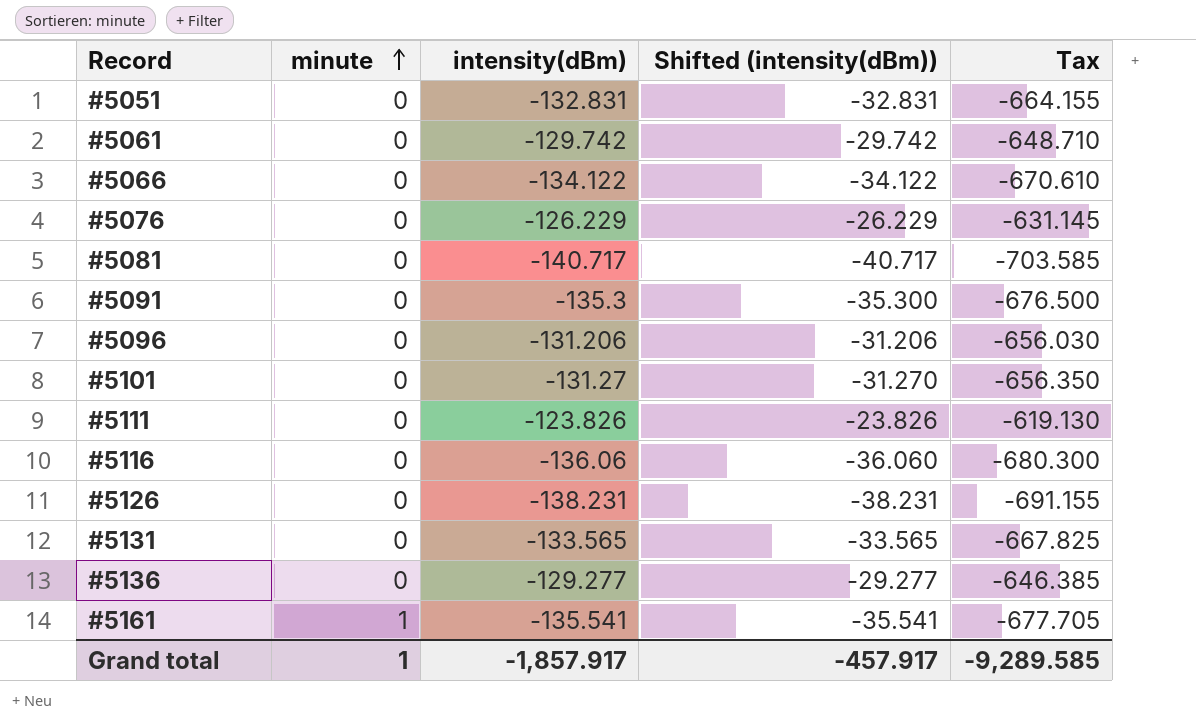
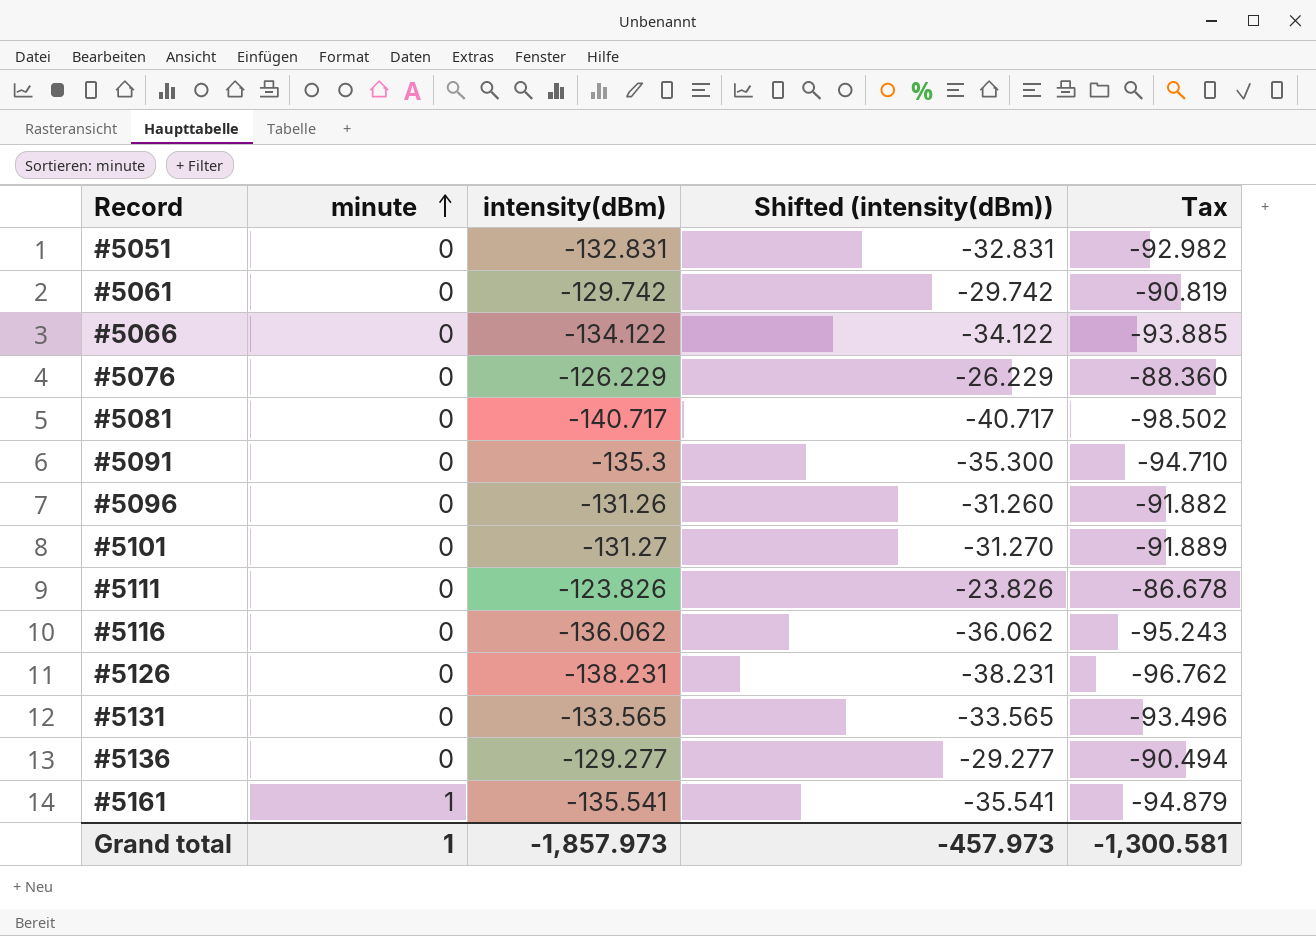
column Tax | formula: [intensity(dBm)] * 5 -> [intensity(dBm)] * 0.7
#5096 | intensity(dBm): -131.206 -> -131.26
#5096 | Shifted (intensity(dBm)): -31.206 -> -31.260
#5116 | intensity(dBm): -136.06 -> -136.062
#5116 | Shifted (intensity(dBm)): -36.060 -> -36.062
Grand total | intensity(dBm): -1,857.917 -> -1,857.973
Grand total | Shifted (intensity(dBm)): -457.917 -> -457.973
Grand total | Tax: -9,289.585 -> -1,300.581

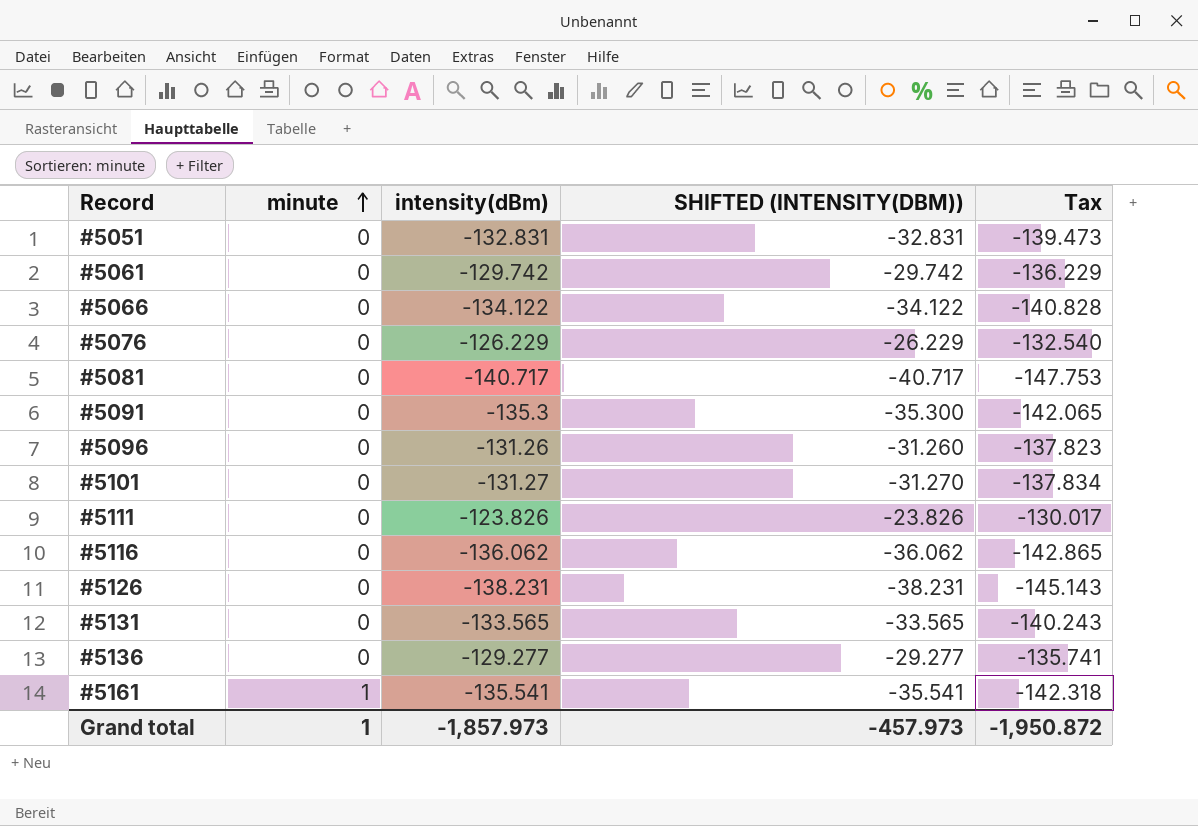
column name: Shifted (intensity(dBm)) -> SHIFTED (INTENSITY(DBM))
column Tax | formula: [intensity(dBm)] * 0.7 -> [intensity(dBm)] * 1.05
Grand total | Tax: -1,300.581 -> -1,950.872

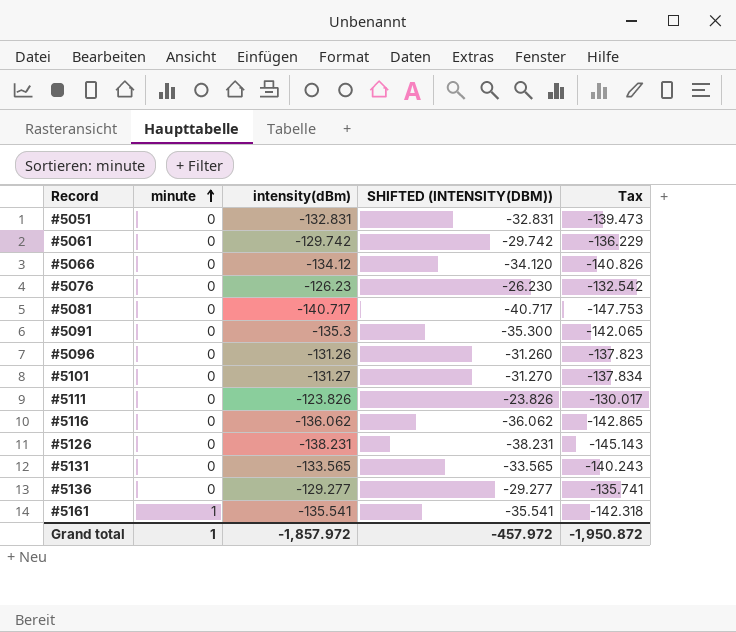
#5066 | intensity(dBm): -134.122 -> -134.12
#5066 | SHIFTED (INTENSITY(DBM)): -34.122 -> -34.120
#5066 | Tax: -140.828 -> -140.826
#5076 | intensity(dBm): -126.229 -> -126.23
#5076 | SHIFTED (INTENSITY(DBM)): -26.229 -> -26.230
#5076 | Tax: -132.540 -> -132.542
Grand total | intensity(dBm): -1,857.973 -> -1,857.972
Grand total | SHIFTED (INTENSITY(DBM)): -457.973 -> -457.972

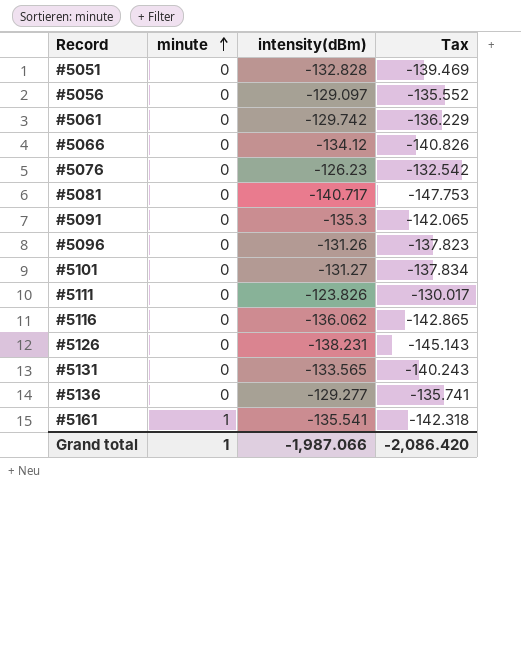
column SHIFTED (INTENSITY(DBM)) | formula: [intensity(dBm)] + 100 -> none
#5051 | intensity(dBm): -132.831 -> -132.828
#5051 | Tax: -139.473 -> -139.469
row #5056: none -> 0 | -129.097 | -135.552
Grand total | intensity(dBm): -1,857.972 -> -1,987.066
Grand total | Tax: -1,950.872 -> -2,086.420

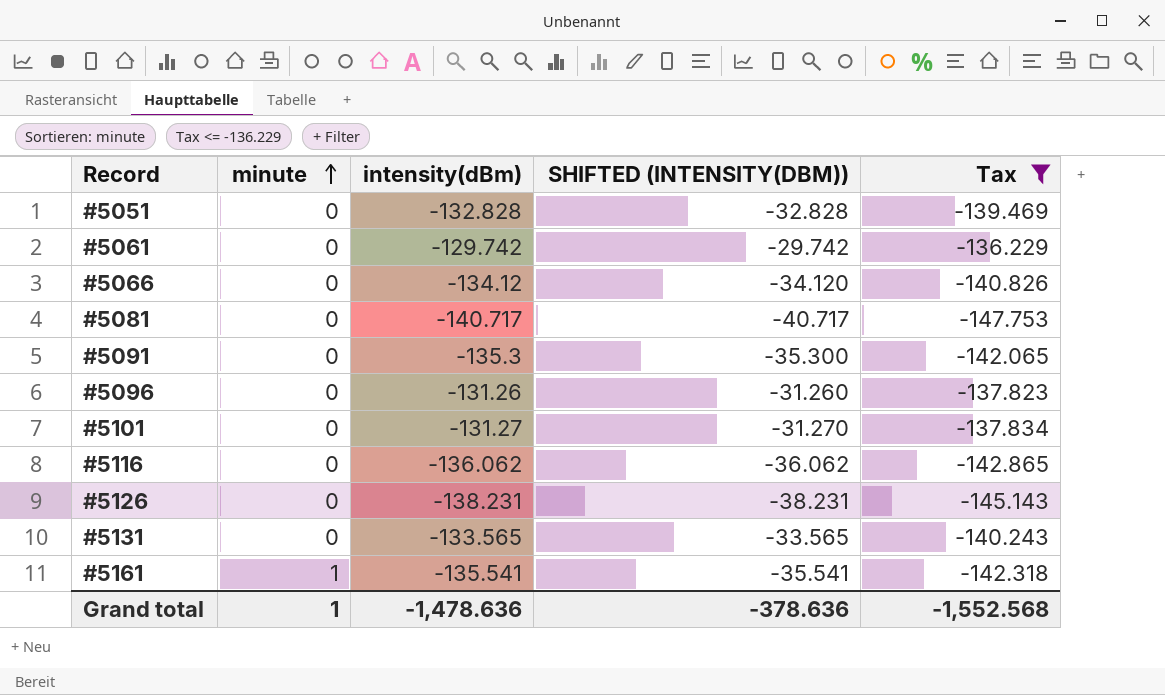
filter: none -> Tax <= -136.229
column SHIFTED (INTENSITY(DBM)) | formula: none -> [intensity(dBm)] + 100
Grand total | intensity(dBm): -1,987.066 -> -1,478.636
Grand total | Tax: -2,086.420 -> -1,552.568

